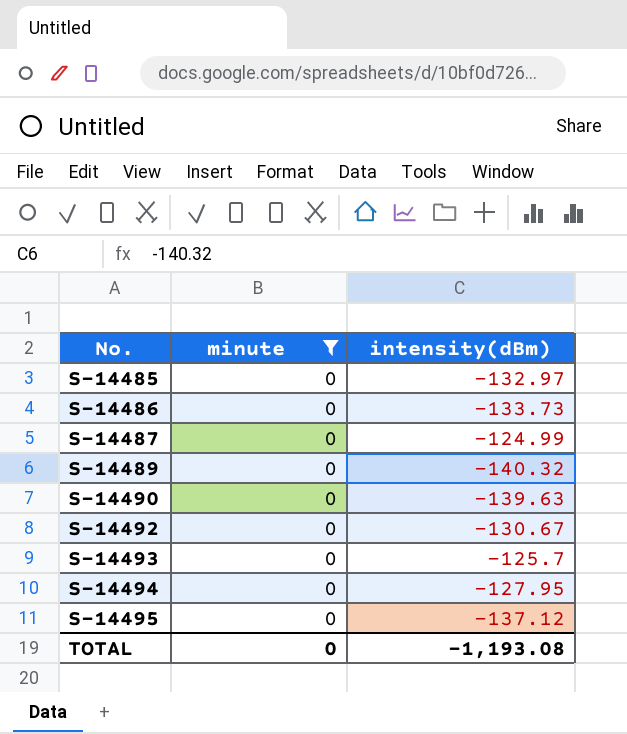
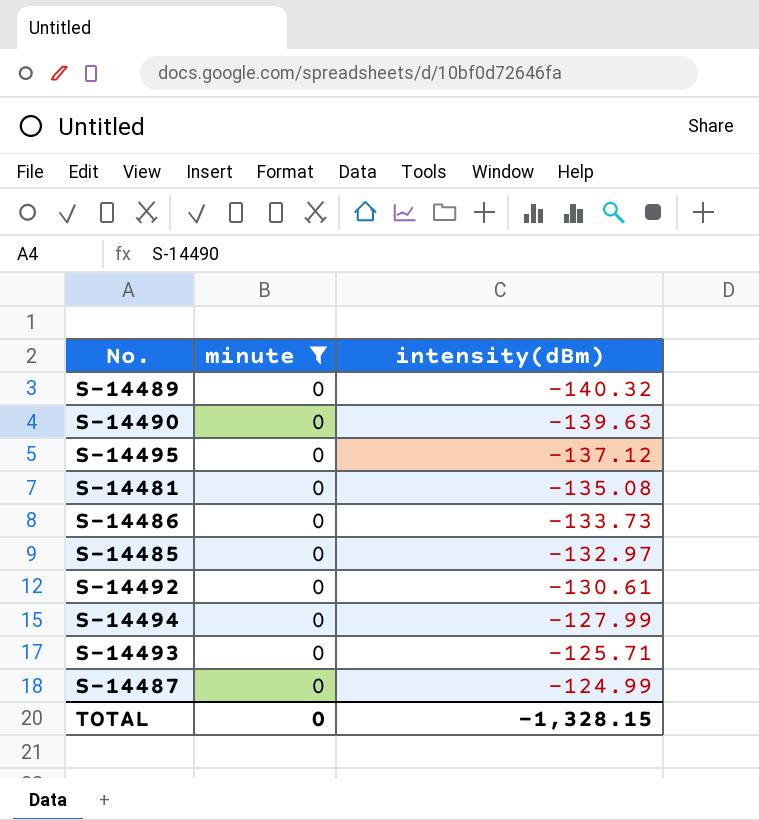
row order: No. ascending -> intensity(dBm) ascending
row S-14481: none -> 0 | -135.08
S-14492 | intensity(dBm): -130.67 -> -130.61
S-14494 | intensity(dBm): -127.95 -> -127.99
S-14493 | intensity(dBm): -125.7 -> -125.71
TOTAL | intensity(dBm): -1,193.08 -> -1,328.15

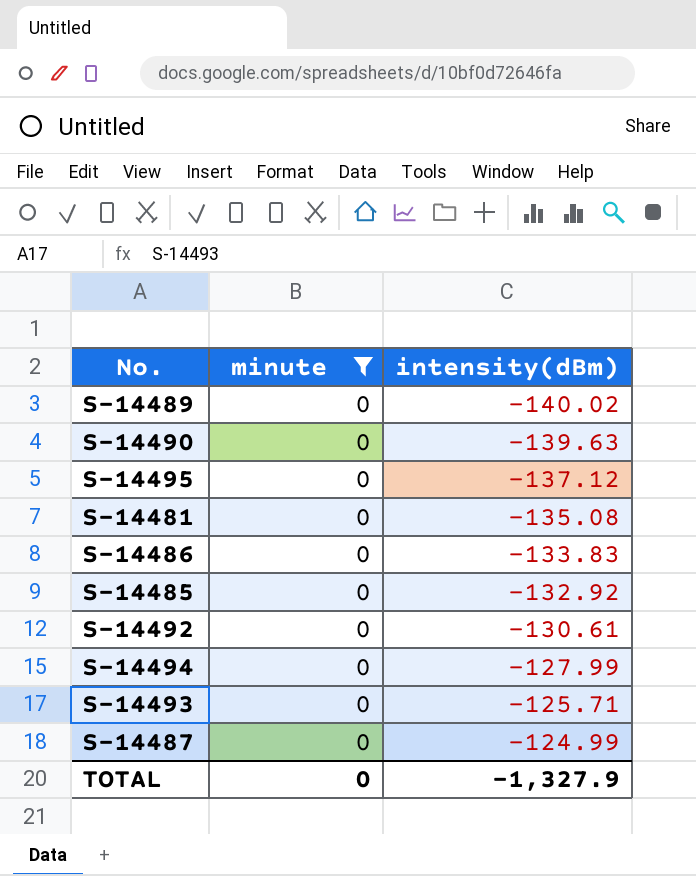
S-14489 | intensity(dBm): -140.32 -> -140.02
S-14486 | intensity(dBm): -133.73 -> -133.83
S-14485 | intensity(dBm): -132.97 -> -132.92
TOTAL | intensity(dBm): -1,328.15 -> -1,327.9

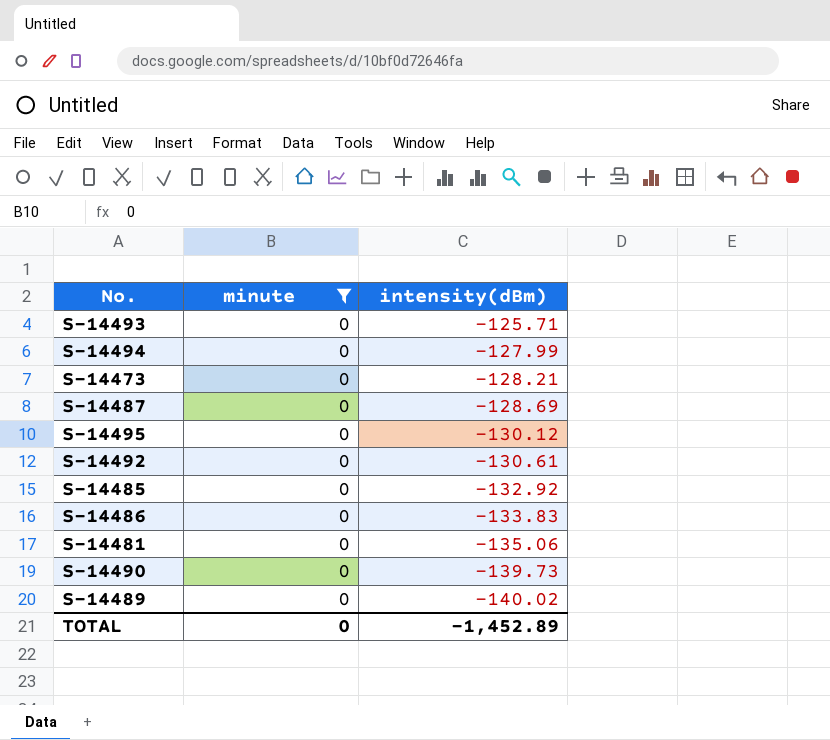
row order: intensity(dBm) ascending -> intensity(dBm) descending
row S-14473: none -> 0 | -128.21
S-14487 | intensity(dBm): -124.99 -> -128.69
S-14495 | intensity(dBm): -137.12 -> -130.12
S-14481 | intensity(dBm): -135.08 -> -135.06
S-14490 | intensity(dBm): -139.63 -> -139.73
TOTAL | intensity(dBm): -1,327.9 -> -1,452.89

